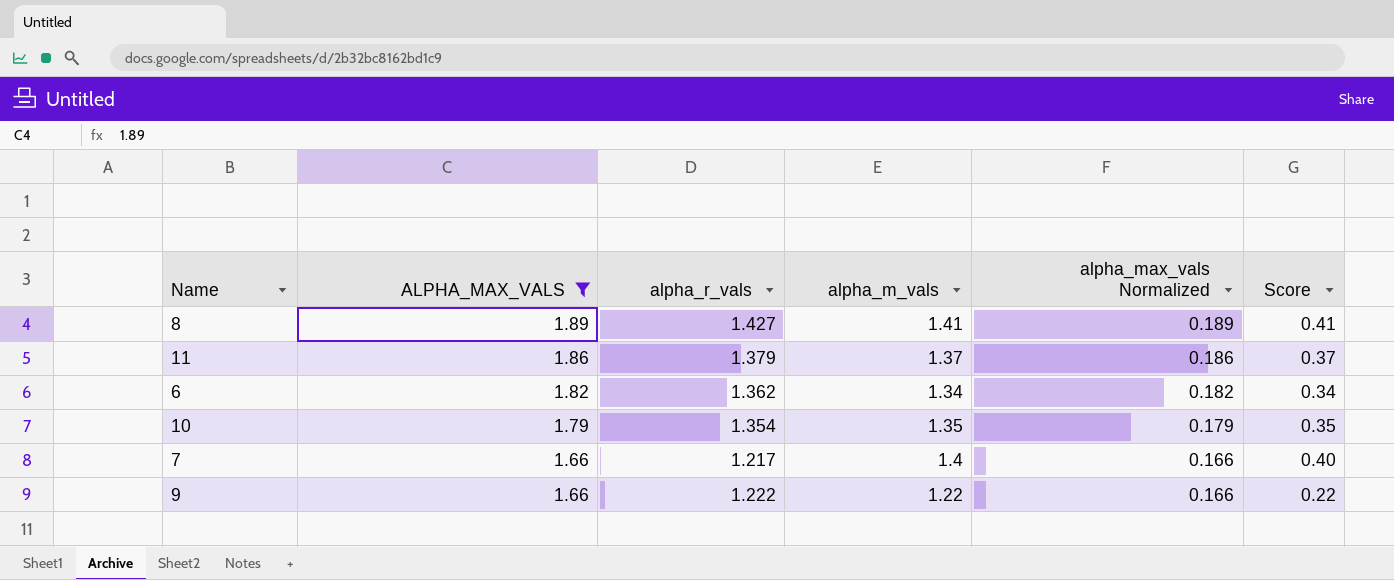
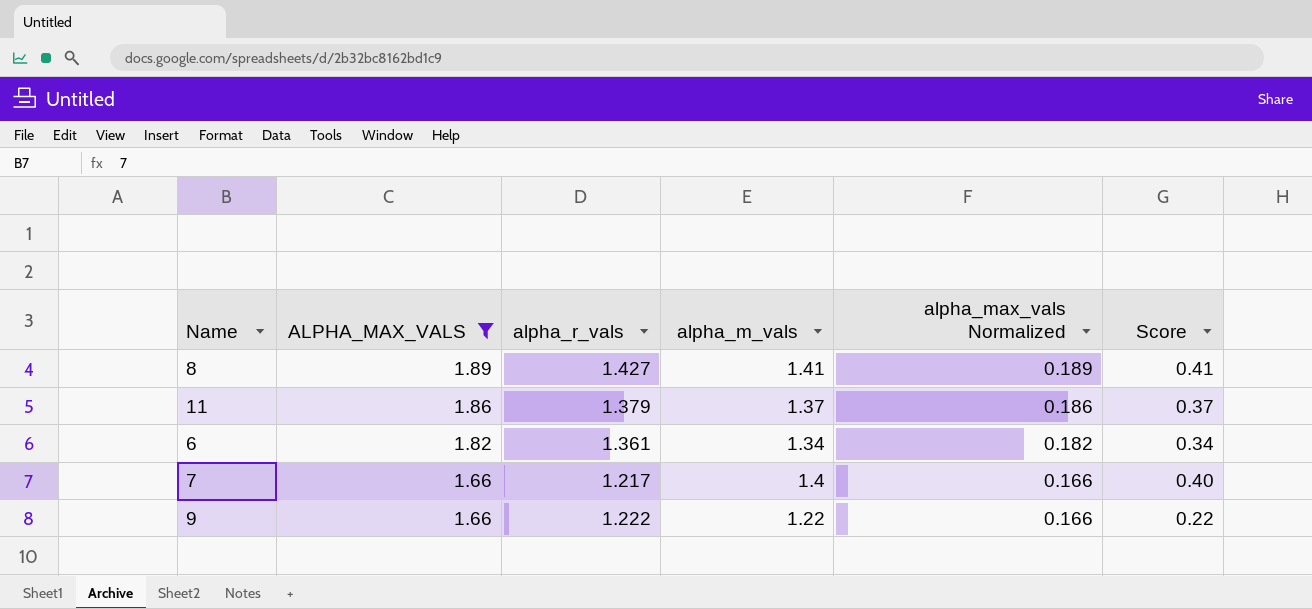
row 10: 1.79 | 1.354 | 1.35 | 0.179 | 0.35 -> none
6 | alpha_r_vals: 1.362 -> 1.361

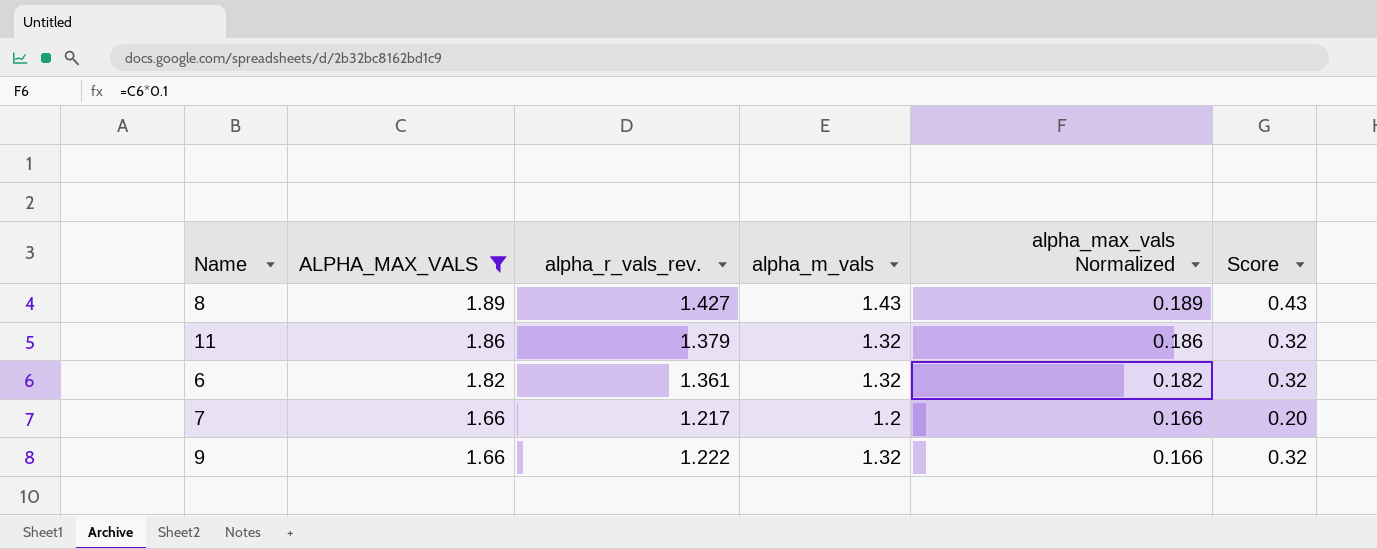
column name: alpha_r_vals -> alpha_r_vals_rev.
8 | alpha_m_vals: 1.41 -> 1.43
8 | Score: 0.41 -> 0.43
11 | alpha_m_vals: 1.37 -> 1.32
11 | Score: 0.37 -> 0.32
6 | alpha_m_vals: 1.34 -> 1.32
6 | Score: 0.34 -> 0.32
7 | alpha_m_vals: 1.4 -> 1.2
7 | Score: 0.40 -> 0.20
9 | alpha_m_vals: 1.22 -> 1.32
9 | Score: 0.22 -> 0.32

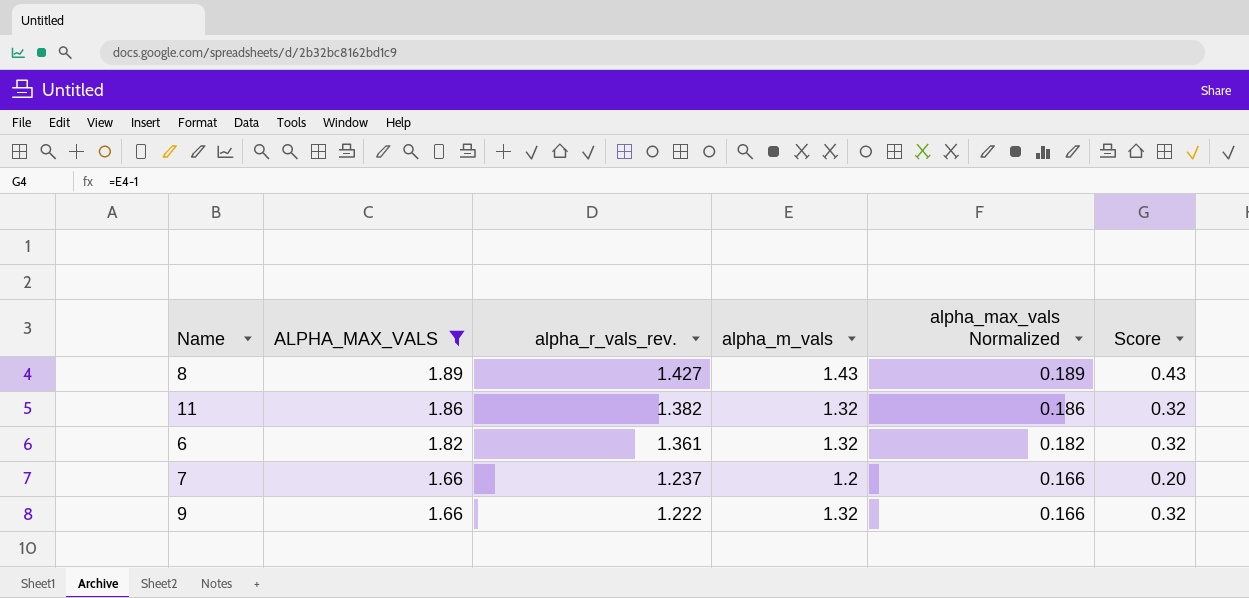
11 | alpha_r_vals_rev.: 1.379 -> 1.382
7 | alpha_r_vals_rev.: 1.217 -> 1.237

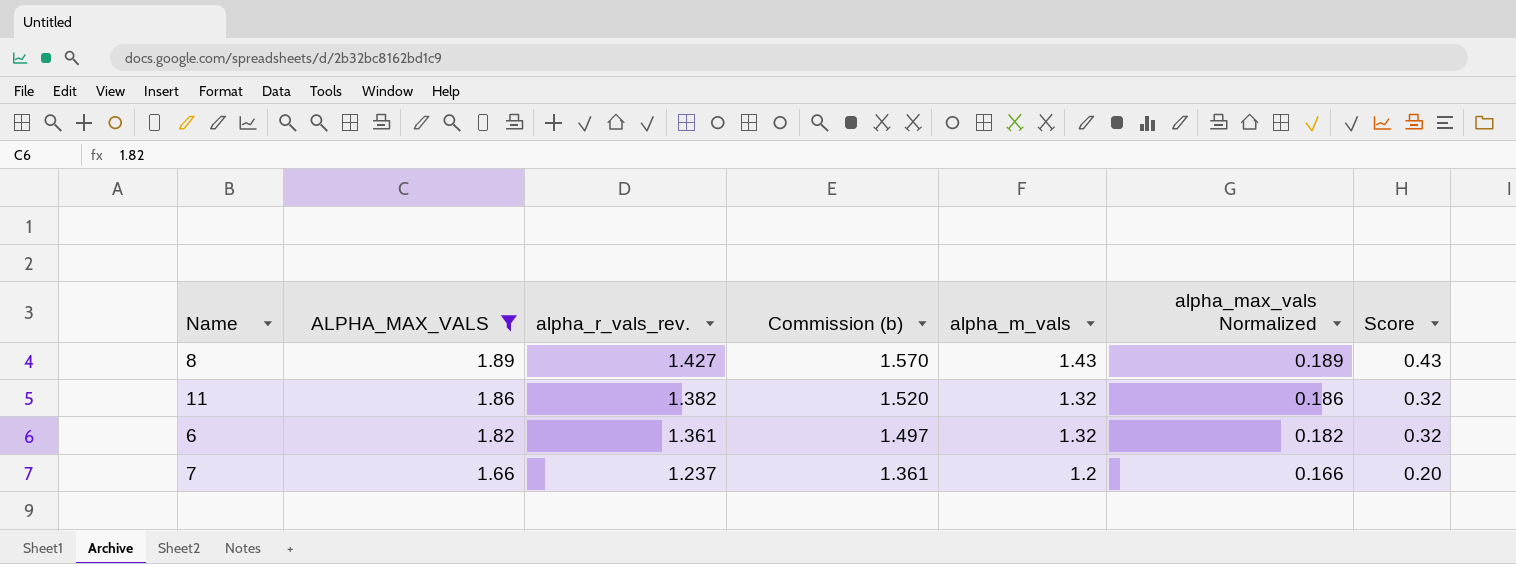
column Commission (b) | formula: none -> [alpha_r_vals_rev.] * 1.1
row 9: 1.66 | 1.222 | 1.32 | 0.166 | 0.32 -> none

